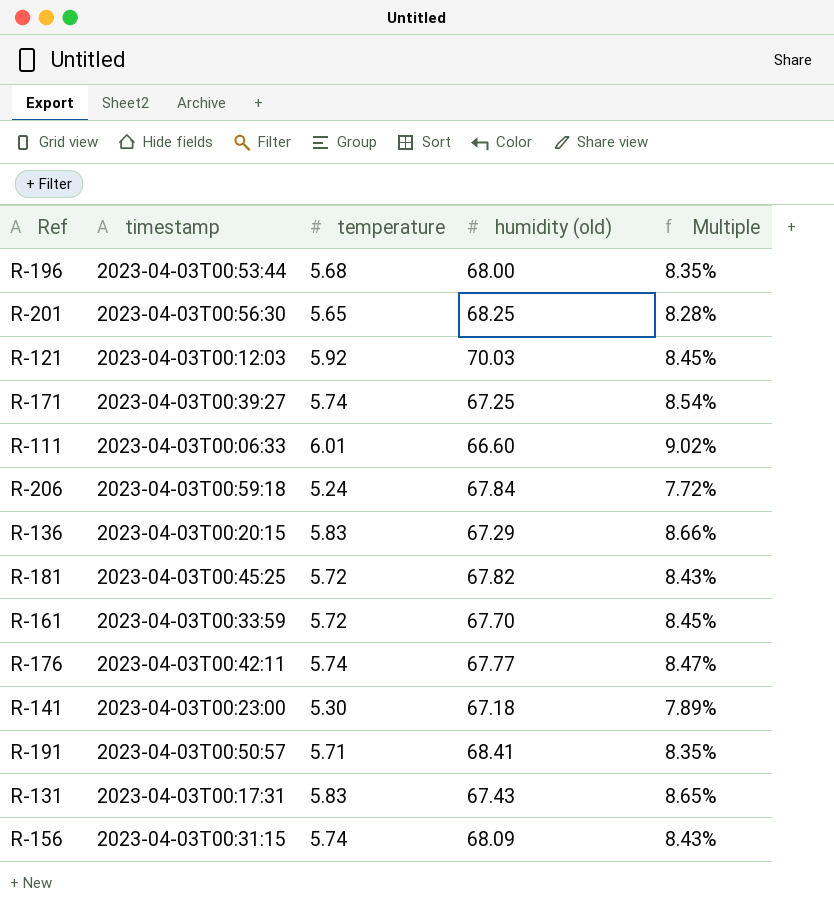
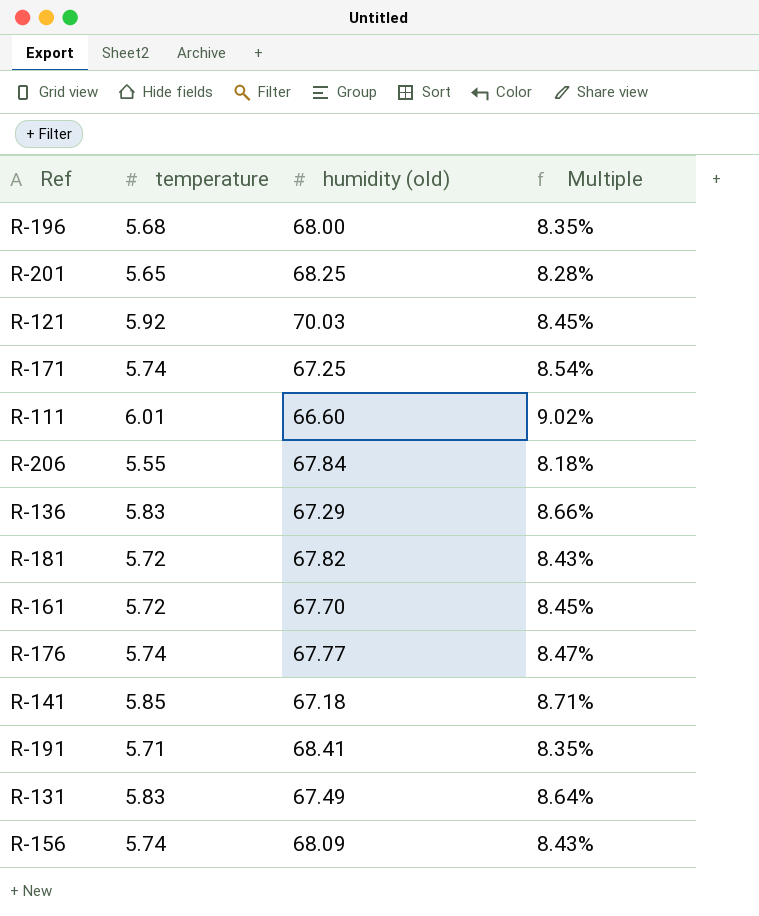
column timestamp | position: 2 -> none
R-206 | temperature: 5.24 -> 5.55
R-206 | Multiple: 7.72% -> 8.18%
R-141 | temperature: 5.30 -> 5.85
R-141 | Multiple: 7.89% -> 8.71%
R-131 | humidity (old): 67.43 -> 67.49
R-131 | Multiple: 8.65% -> 8.64%

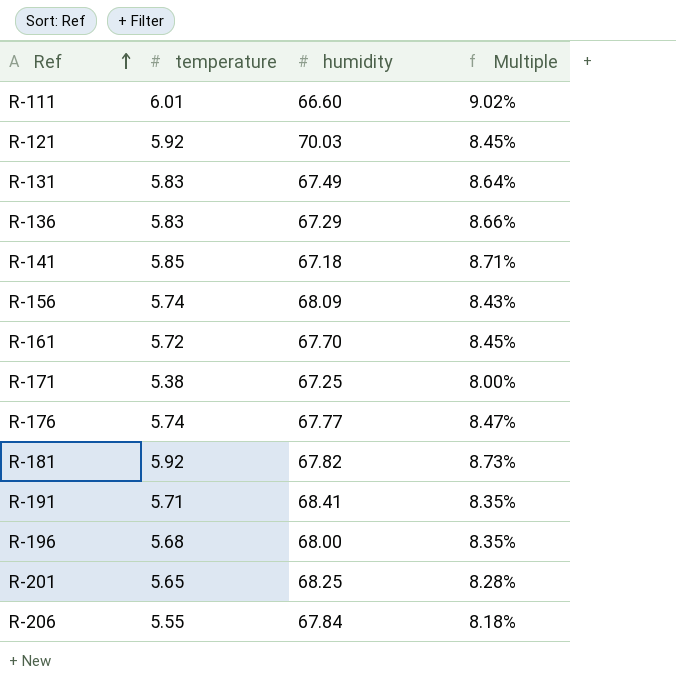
row order: none -> Ref ascending
column name: humidity (old) -> humidity
R-171 | temperature: 5.74 -> 5.38
R-171 | Multiple: 8.54% -> 8.00%
R-181 | temperature: 5.72 -> 5.92
R-181 | Multiple: 8.43% -> 8.73%

